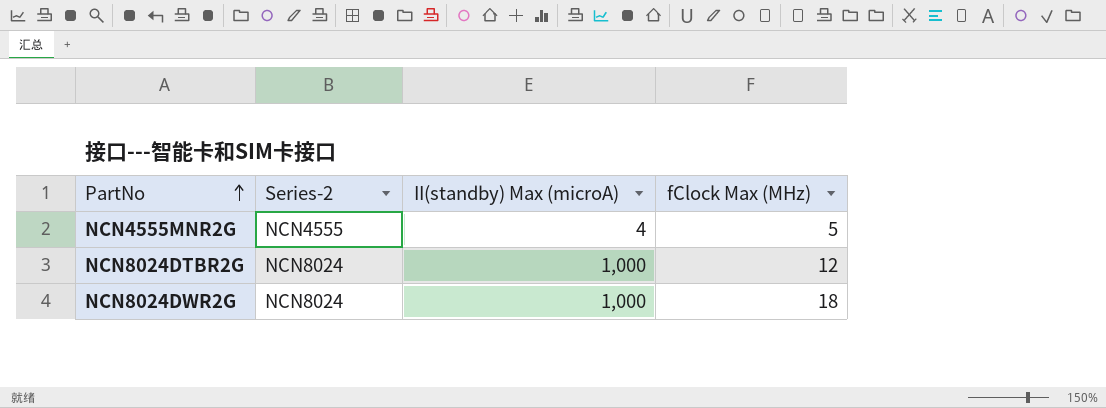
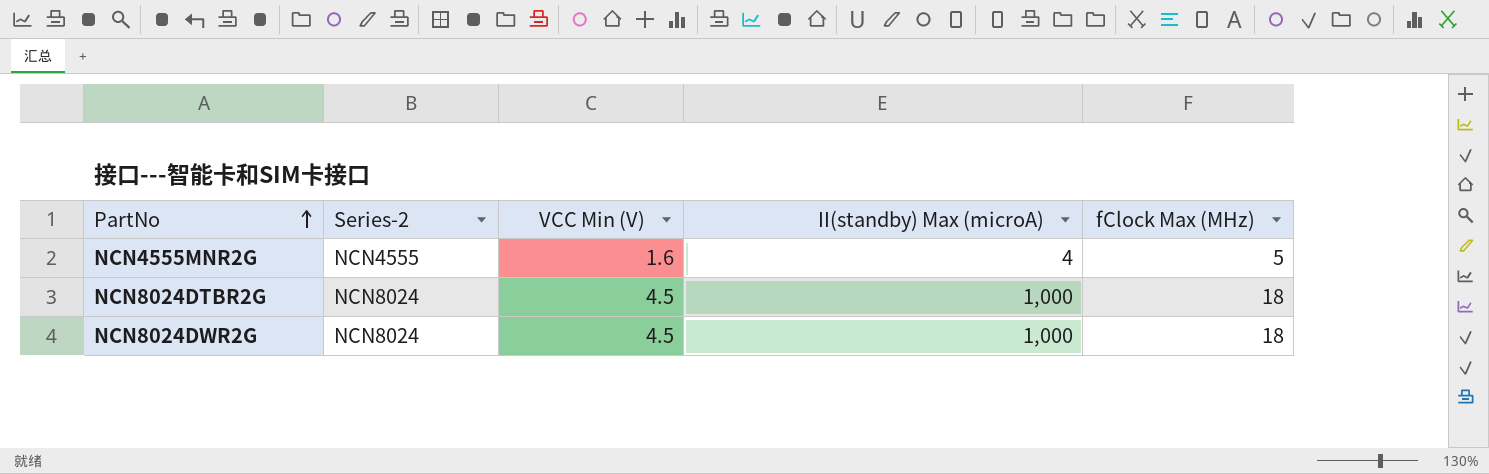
column VCC Min (V) | position: none -> 3
NCN8024DTBR2G | fClock Max (MHz): 12 -> 18

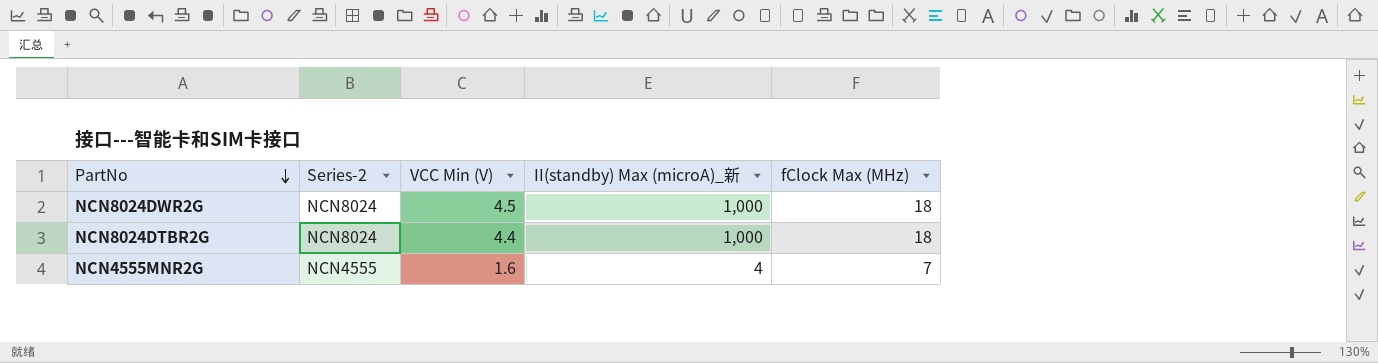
row order: PartNo ascending -> PartNo descending
column name: II(standby) Max (microA) -> II(standby) Max (microA)_新
NCN8024DTBR2G | VCC Min (V): 4.5 -> 4.4
NCN4555MNR2G | fClock Max (MHz): 5 -> 7

